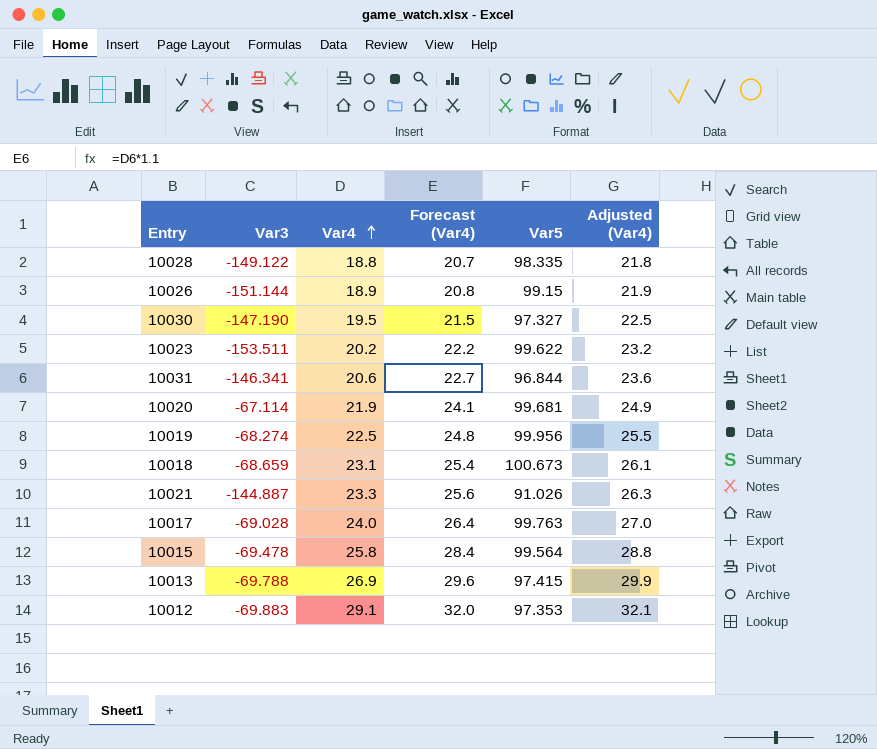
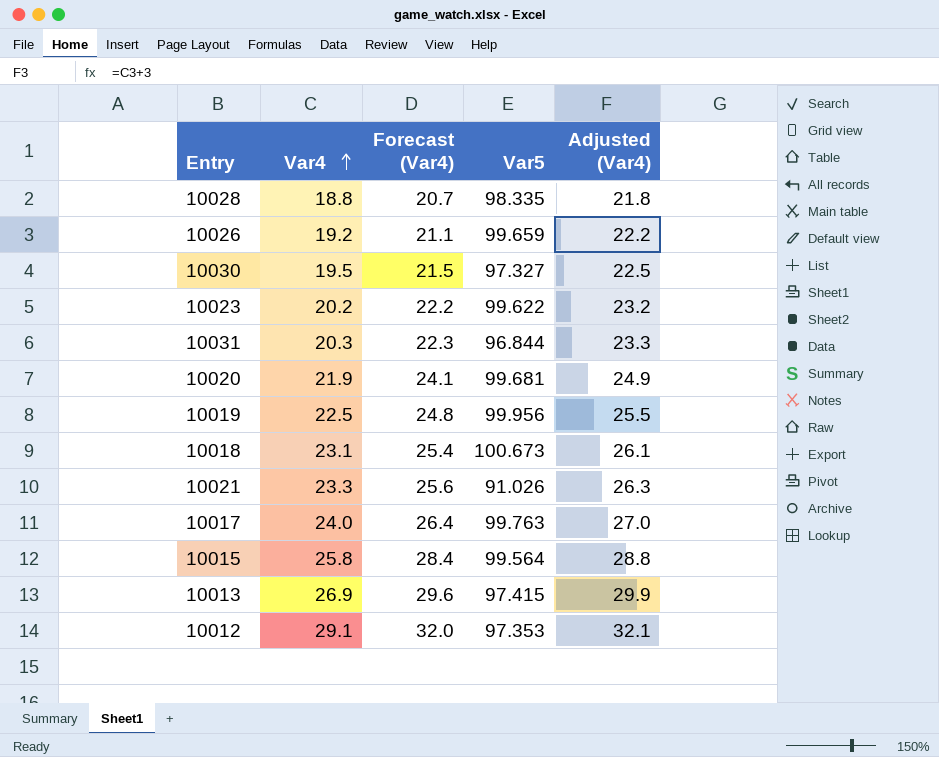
column Var3 | position: 2 -> none
10026 | Var4: 18.9 -> 19.2
10026 | Forecast (Var4): 20.8 -> 21.1
10026 | Var5: 99.15 -> 99.659
10026 | Adjusted (Var4): 21.9 -> 22.2
10031 | Var4: 20.6 -> 20.3
10031 | Forecast (Var4): 22.7 -> 22.3
10031 | Adjusted (Var4): 23.6 -> 23.3

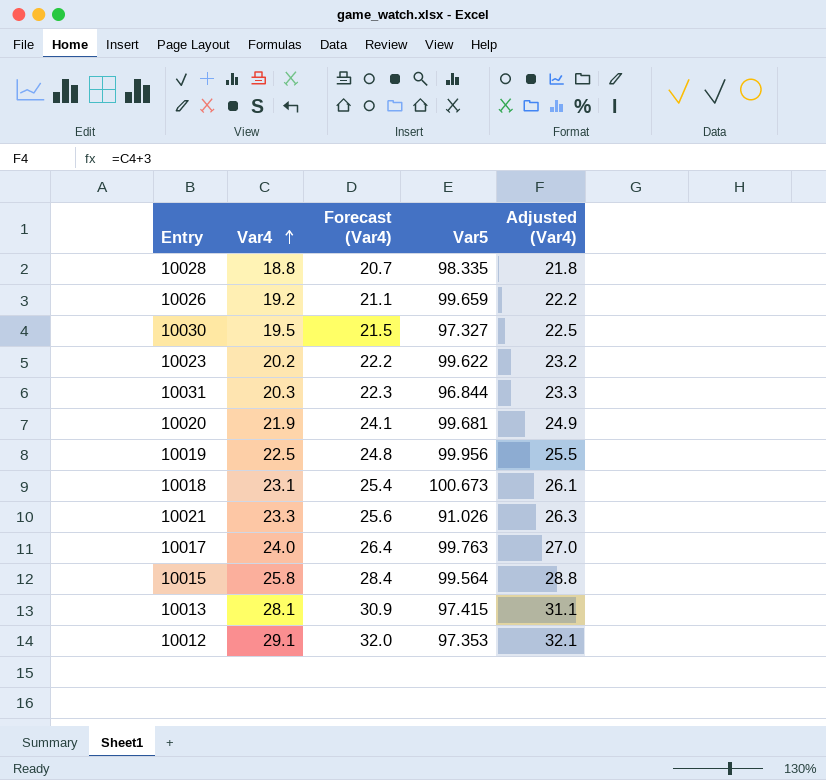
10013 | Var4: 26.9 -> 28.1
10013 | Forecast (Var4): 29.6 -> 30.9
10013 | Adjusted (Var4): 29.9 -> 31.1

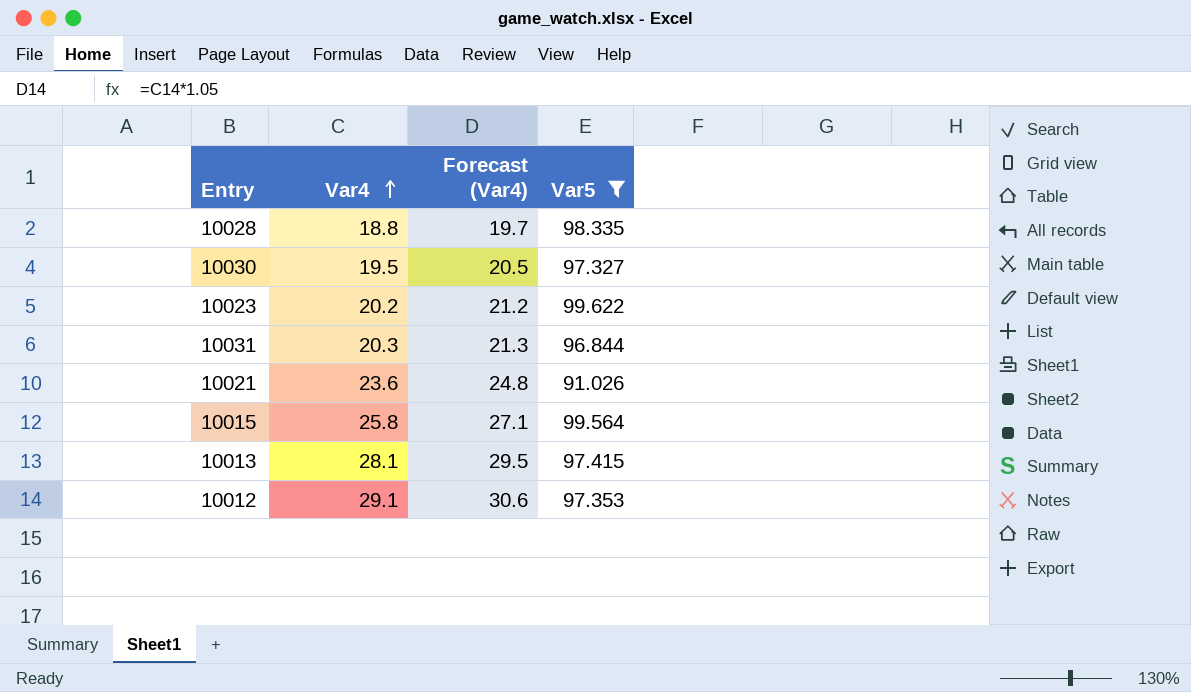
filter: none -> Var5 <= 99.622
column Adjusted (Var4) | formula: [Var4] + 3 -> none
column Forecast (Var4) | formula: [Var4] * 1.1 -> [Var4] * 1.05
10021 | Var4: 23.3 -> 23.6

